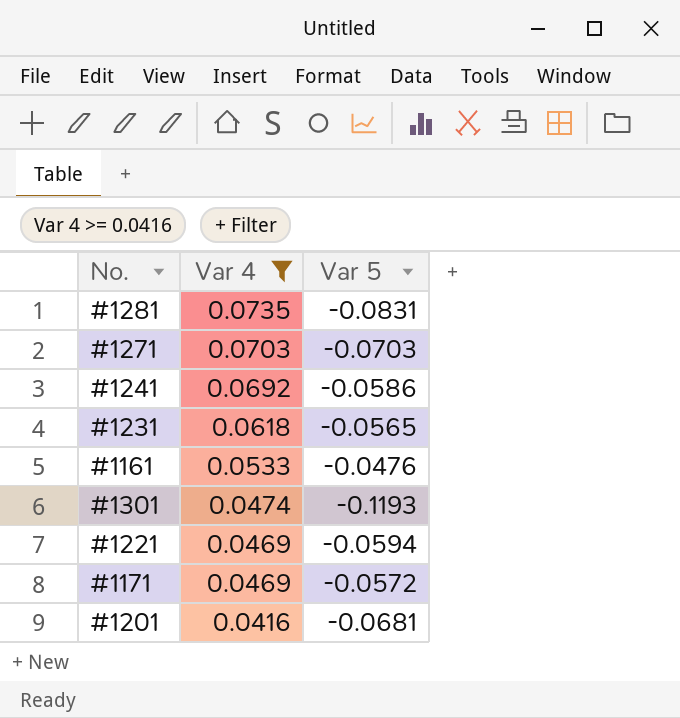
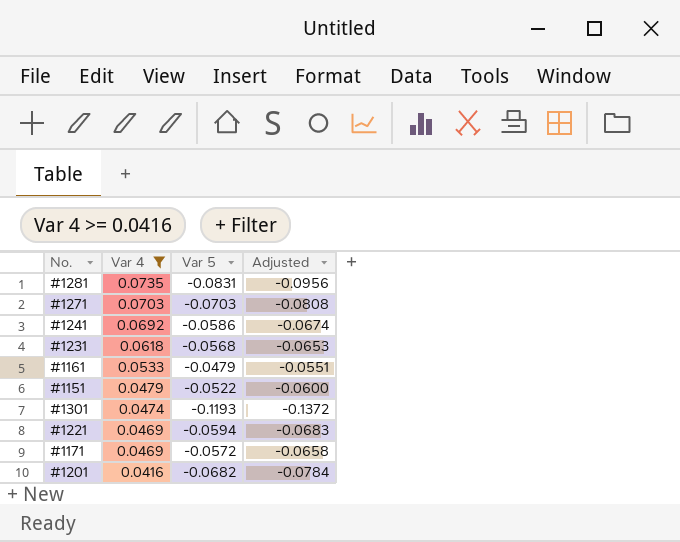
column Adjusted | formula: none -> [Var 5] * 1.15
#1231 | Var 5: -0.0565 -> -0.0568
#1161 | Var 5: -0.0476 -> -0.0479
row #1151: none -> 0.0479 | -0.0522 | -0.0600
#1201 | Var 5: -0.0681 -> -0.0682

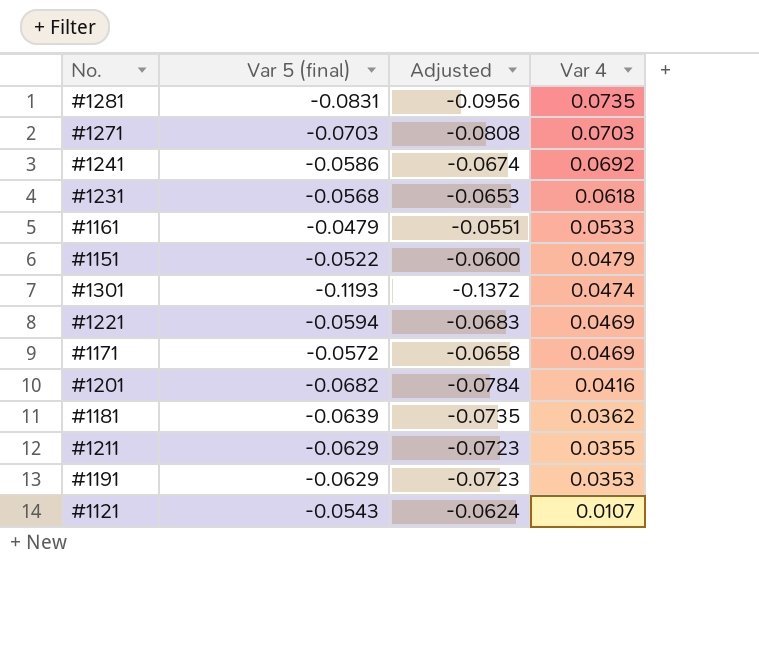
filter: Var 4 >= 0.0416 -> none
column name: Var 5 -> Var 5 (final)
column Var 4 | position: 2 -> 4

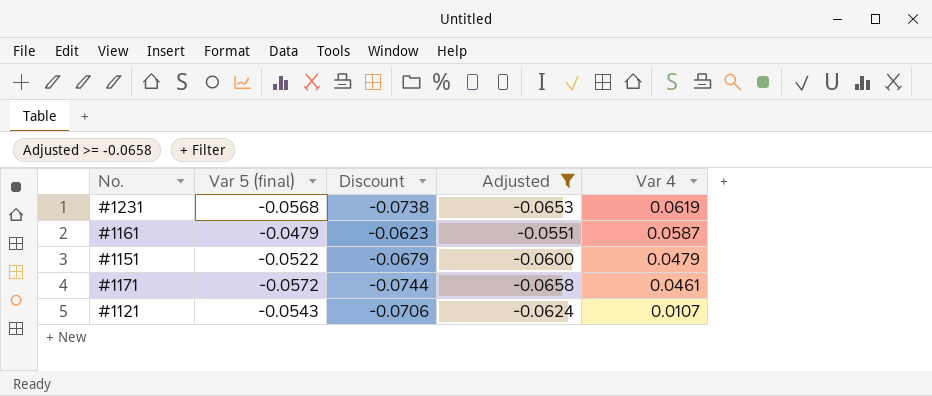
filter: none -> Adjusted >= -0.0658
column Discount | formula: none -> [Var 5 (final)] * 1.3
#1231 | Var 4: 0.0618 -> 0.0619
#1161 | Var 4: 0.0533 -> 0.0587
#1171 | Var 4: 0.0469 -> 0.0461

